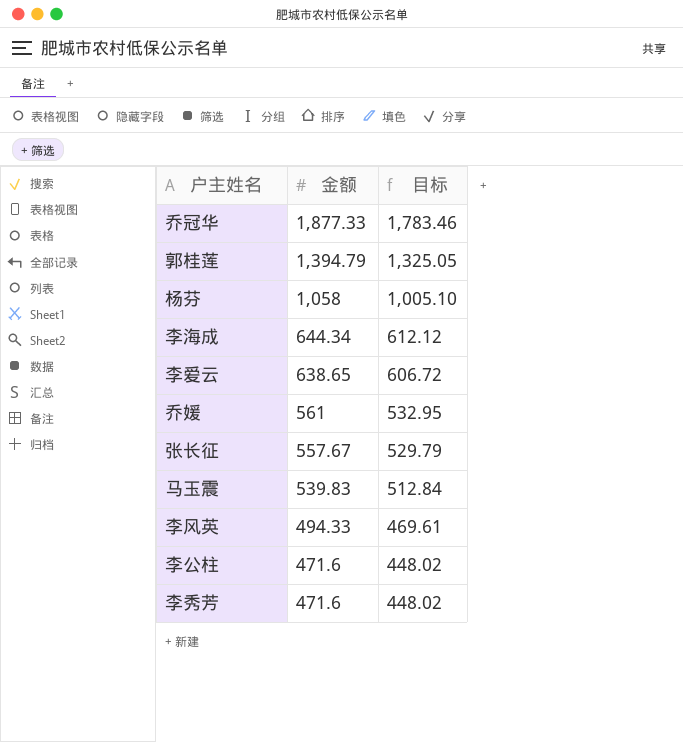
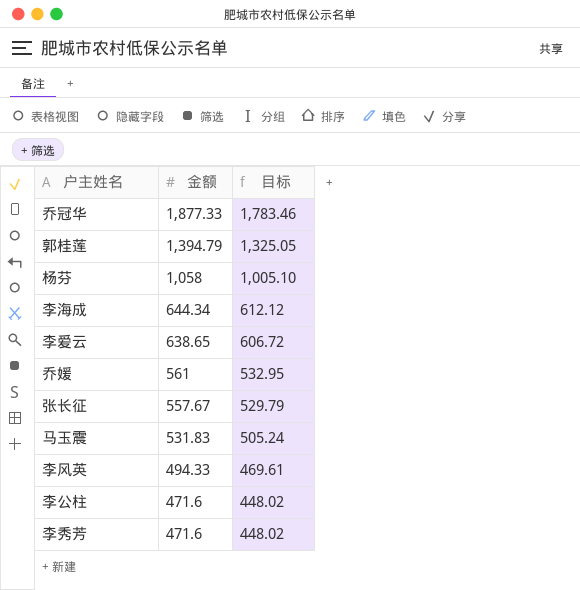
马玉震 | 金额: 539.83 -> 531.83
马玉震 | 目标: 512.84 -> 505.24

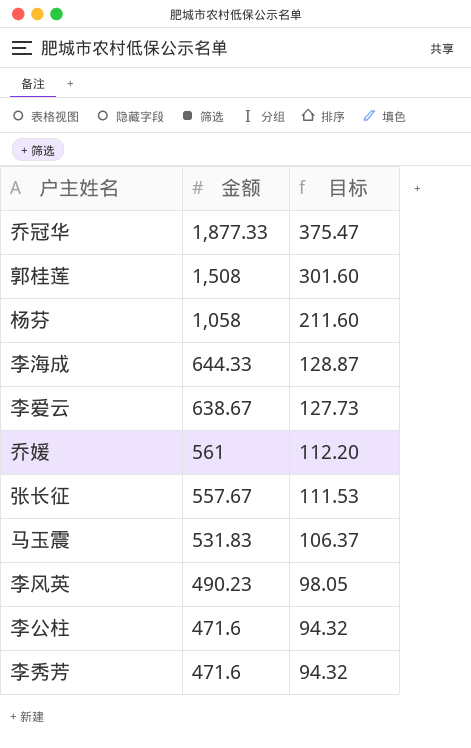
column 目标 | formula: [金额] * 0.95 -> [金额] * 0.2
郭桂莲 | 金额: 1,394.79 -> 1,508
李海成 | 金额: 644.34 -> 644.33
李爱云 | 金额: 638.65 -> 638.67
李风英 | 金额: 494.33 -> 490.23

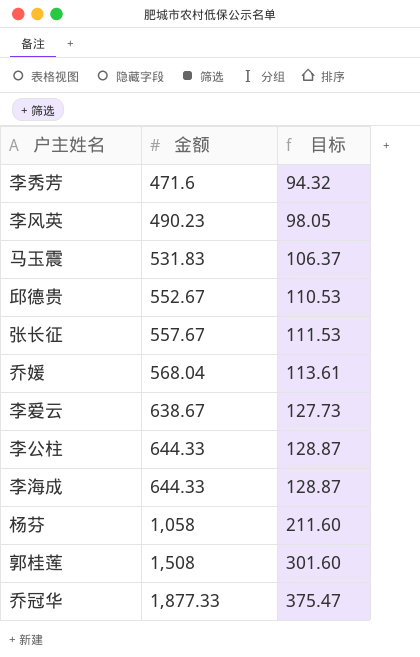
row order: 金额 descending -> 金额 ascending
row 邱德贵: none -> 552.67 | 110.53
乔媛 | 金额: 561 -> 568.04
乔媛 | 目标: 112.20 -> 113.61
李公柱 | 金额: 471.6 -> 644.33
李公柱 | 目标: 94.32 -> 128.87

